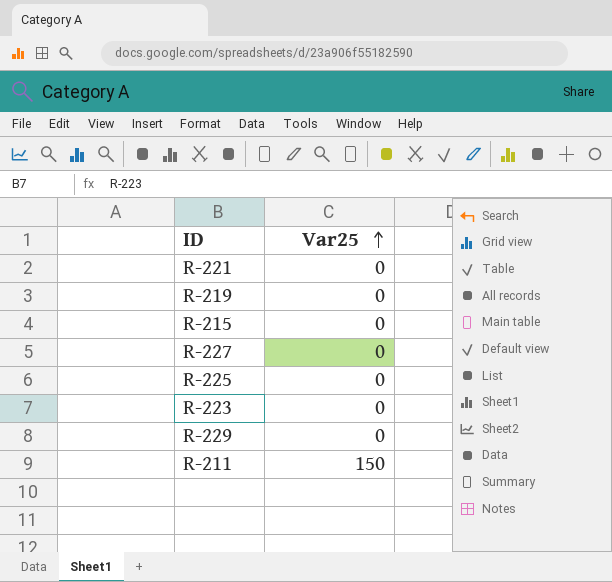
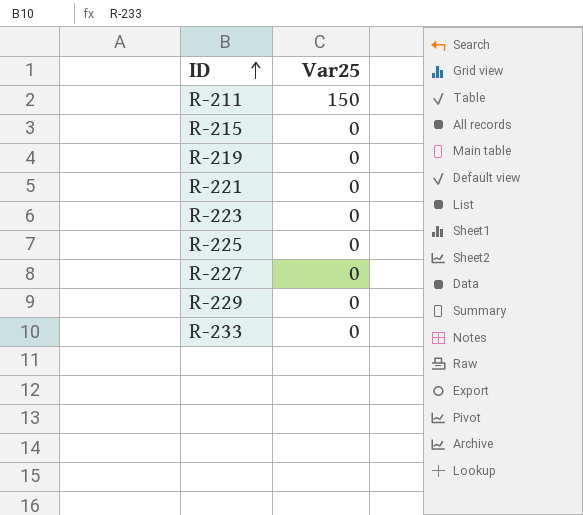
row order: Var25 ascending -> ID ascending
row R-233: none -> 0

